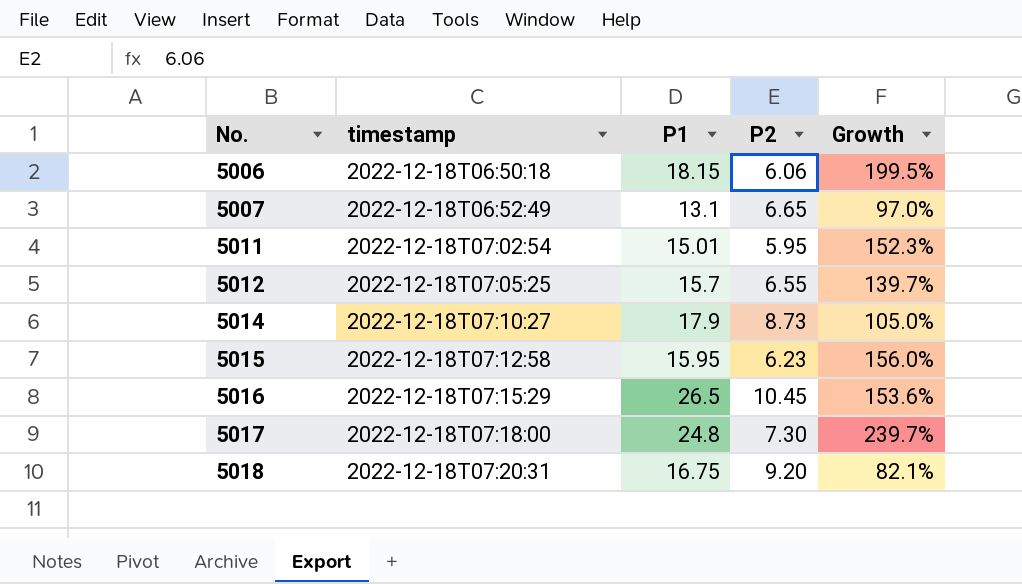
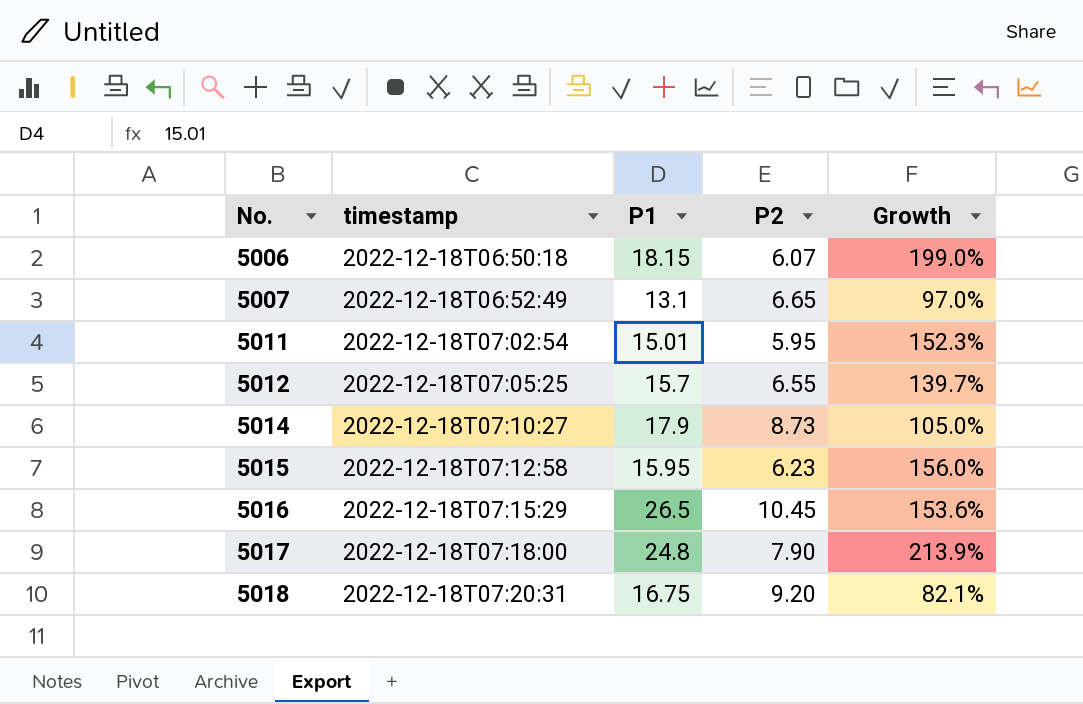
5006 | P2: 6.06 -> 6.07
5006 | Growth: 199.5% -> 199.0%
5017 | P2: 7.30 -> 7.90
5017 | Growth: 239.7% -> 213.9%

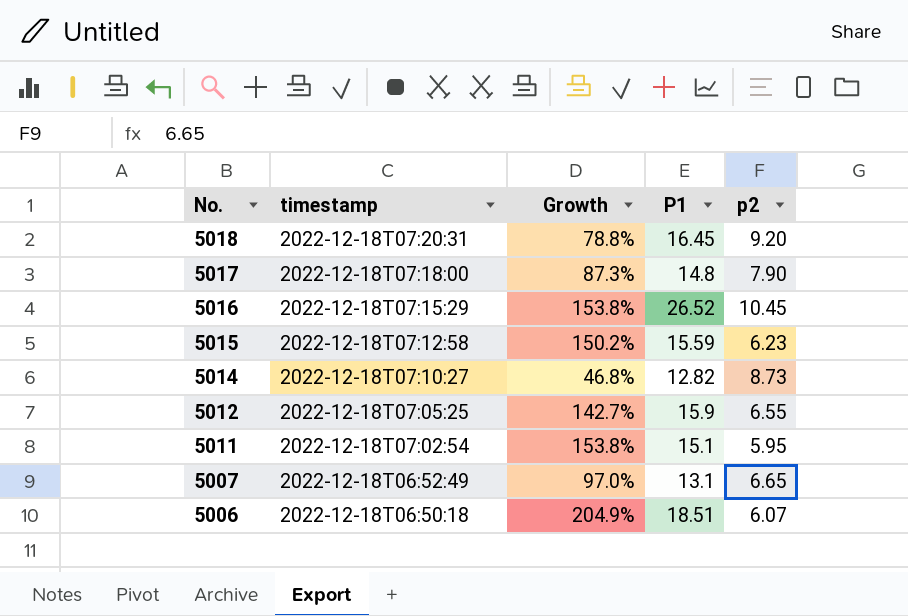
row order: No. ascending -> No. descending
column Growth | position: 5 -> 3
column name: P2 -> p2
5018 | Growth: 82.1% -> 78.8%
5018 | P1: 16.75 -> 16.45
5017 | Growth: 213.9% -> 87.3%
5017 | P1: 24.8 -> 14.8
5016 | Growth: 153.6% -> 153.8%
5016 | P1: 26.5 -> 26.52
5015 | Growth: 156.0% -> 150.2%
5015 | P1: 15.95 -> 15.59
5014 | Growth: 105.0% -> 46.8%
5014 | P1: 17.9 -> 12.82
5012 | Growth: 139.7% -> 142.7%
5012 | P1: 15.7 -> 15.9
5011 | Growth: 152.3% -> 153.8%
5011 | P1: 15.01 -> 15.1
5006 | Growth: 199.0% -> 204.9%
5006 | P1: 18.15 -> 18.51

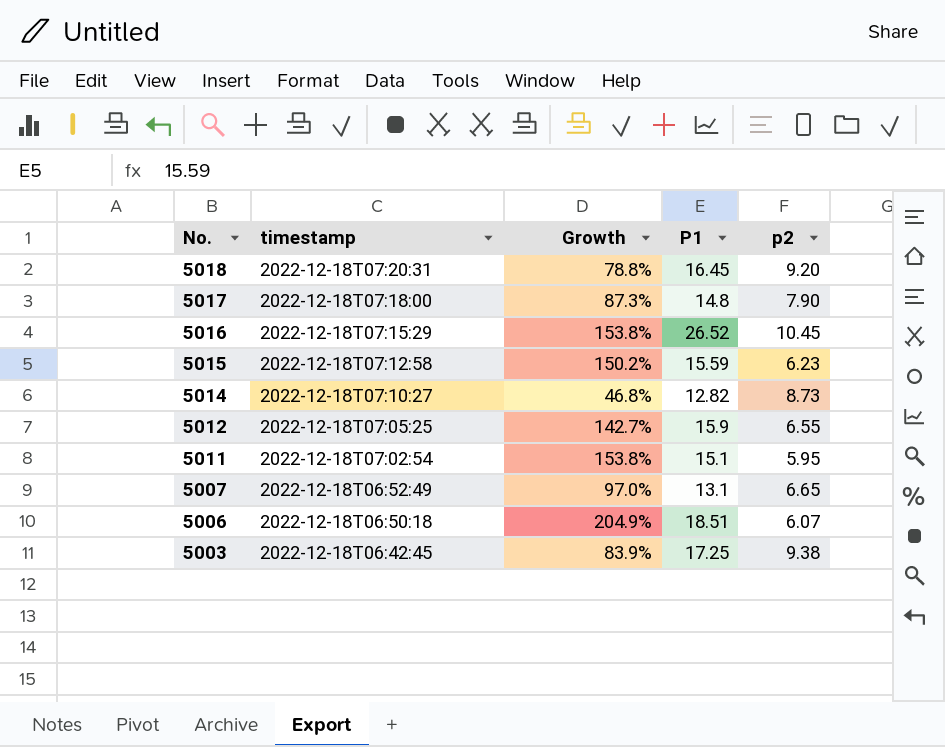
row 5003: none -> 2022-12-18T06:42:45 | 83.9% | 17.25 | 9.38

